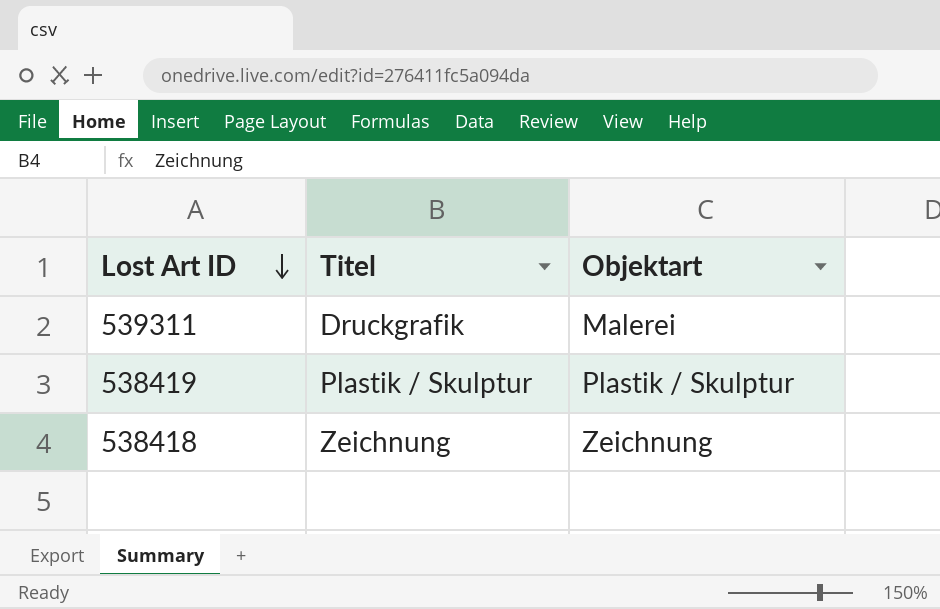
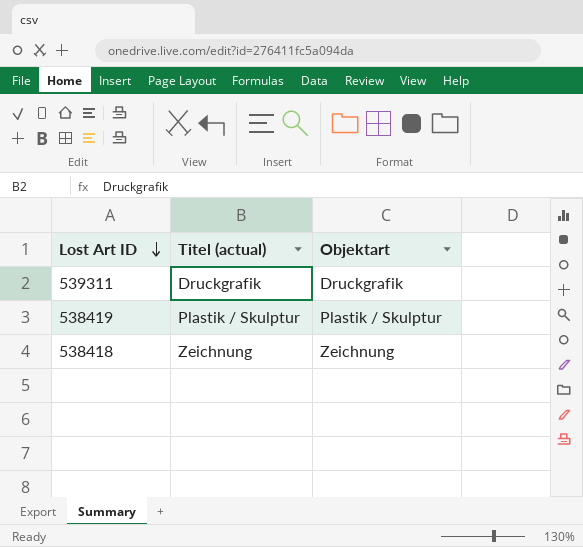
column name: Titel -> Titel (actual)
539311 | Objektart: Malerei -> Druckgrafik

